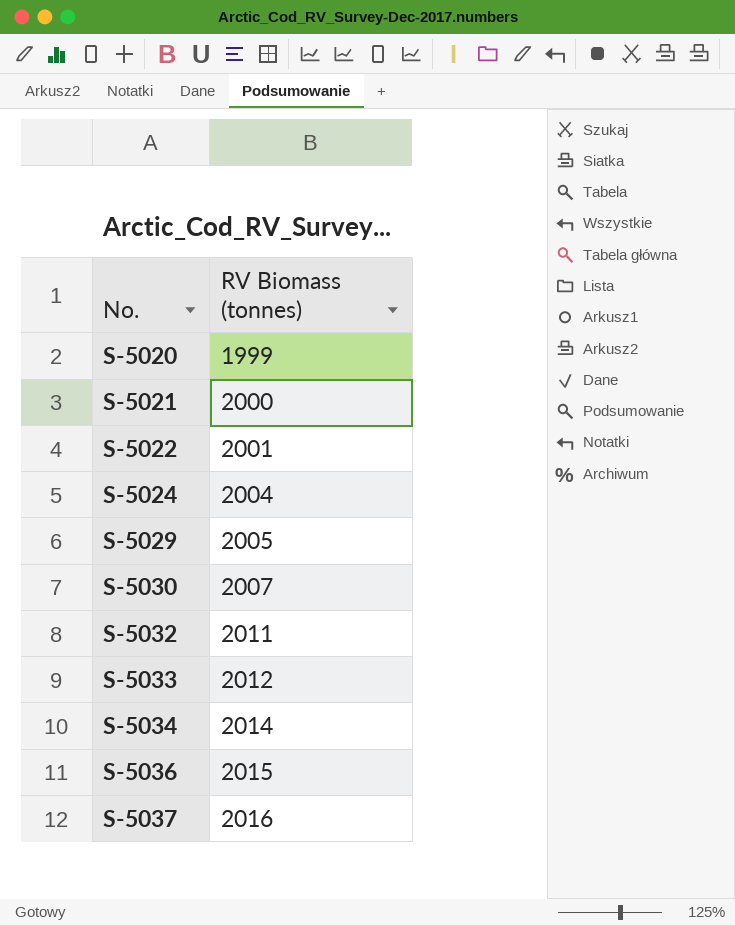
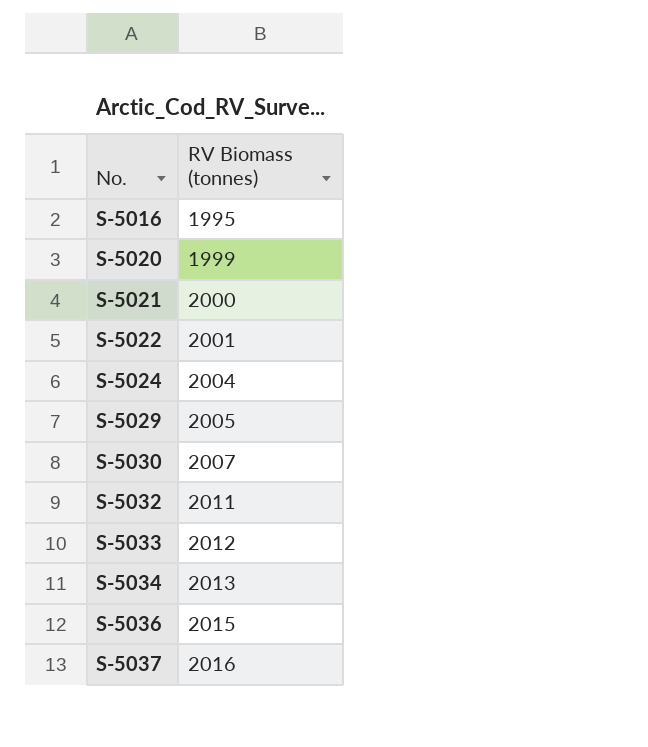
row S-5016: none -> 1995
S-5034 | RV Biomass (tonnes): 2014 -> 2013

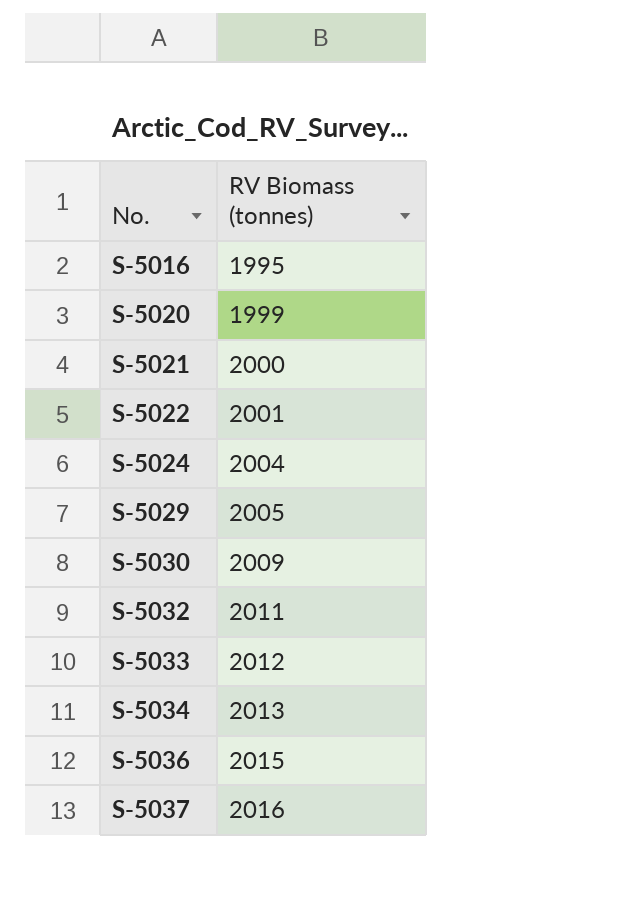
S-5030 | RV Biomass (tonnes): 2007 -> 2009

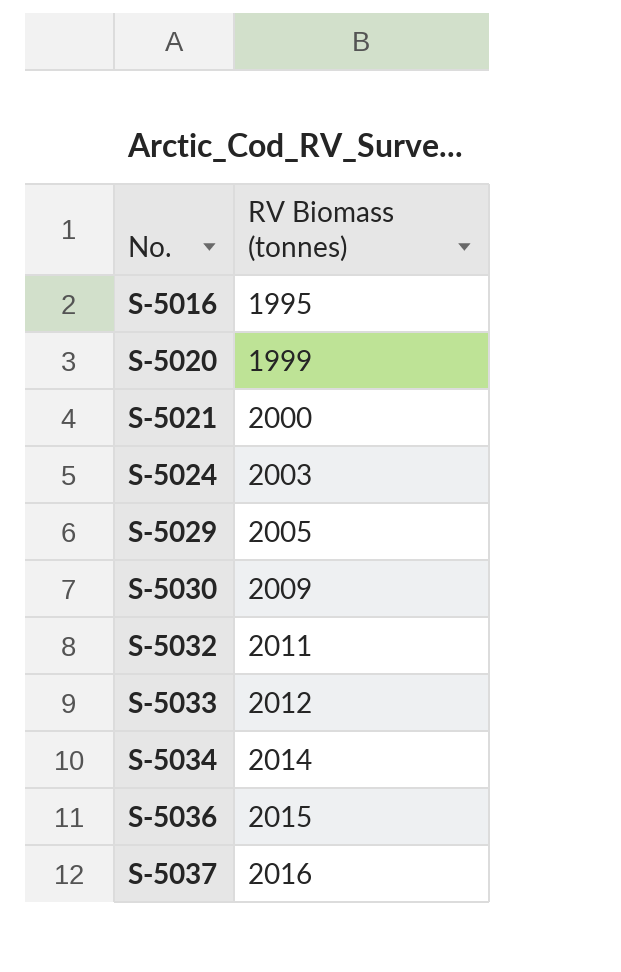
row S-5022: 2001 -> none
S-5024 | RV Biomass (tonnes): 2004 -> 2003
S-5034 | RV Biomass (tonnes): 2013 -> 2014

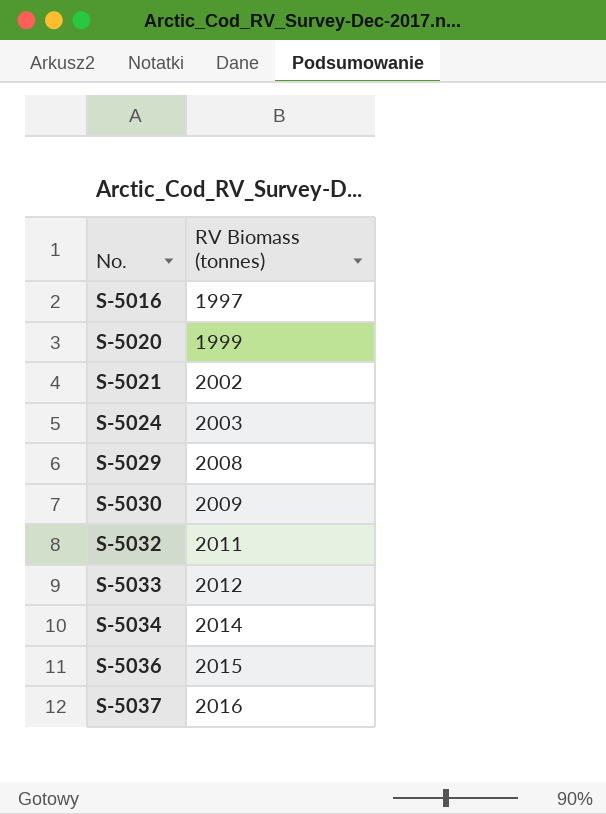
S-5016 | RV Biomass (tonnes): 1995 -> 1997
S-5021 | RV Biomass (tonnes): 2000 -> 2002
S-5029 | RV Biomass (tonnes): 2005 -> 2008

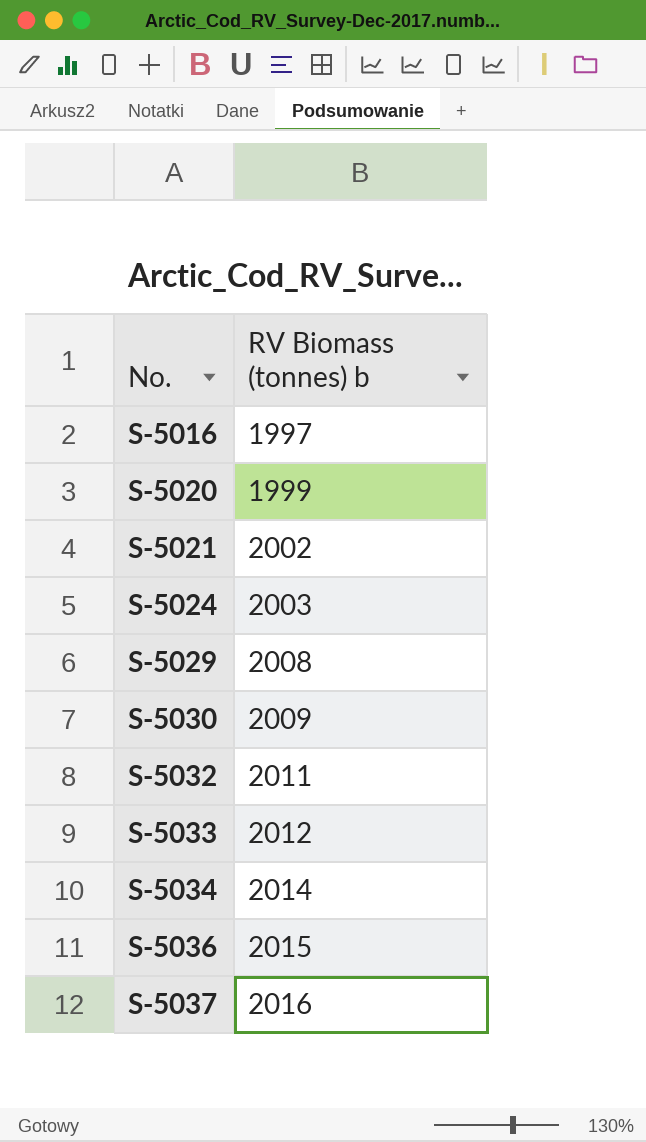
column name: RV Biomass (tonnes) -> RV Biomass (tonnes) b

